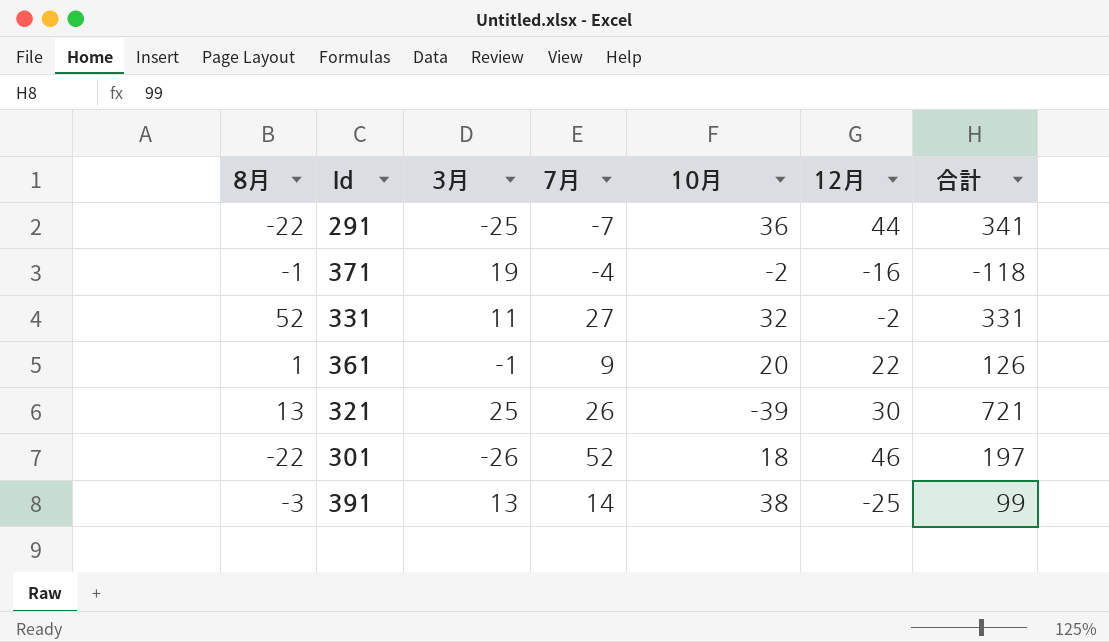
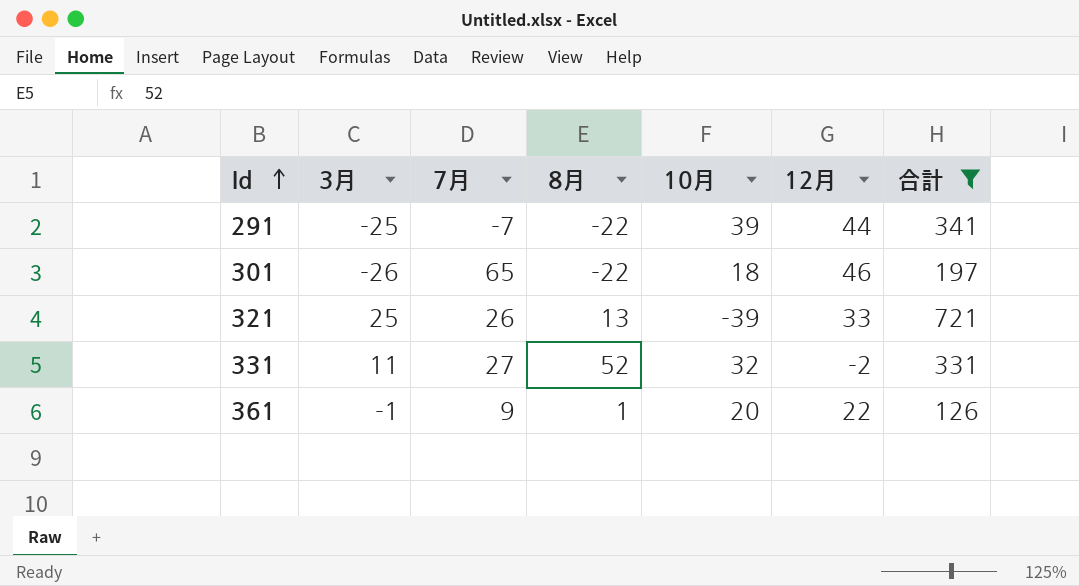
filter: none -> 合計 >= 126
row order: none -> Id ascending
column 8月 | position: 1 -> 4
291 | 10月: 36 -> 39
301 | 7月: 52 -> 65
321 | 12月: 30 -> 33

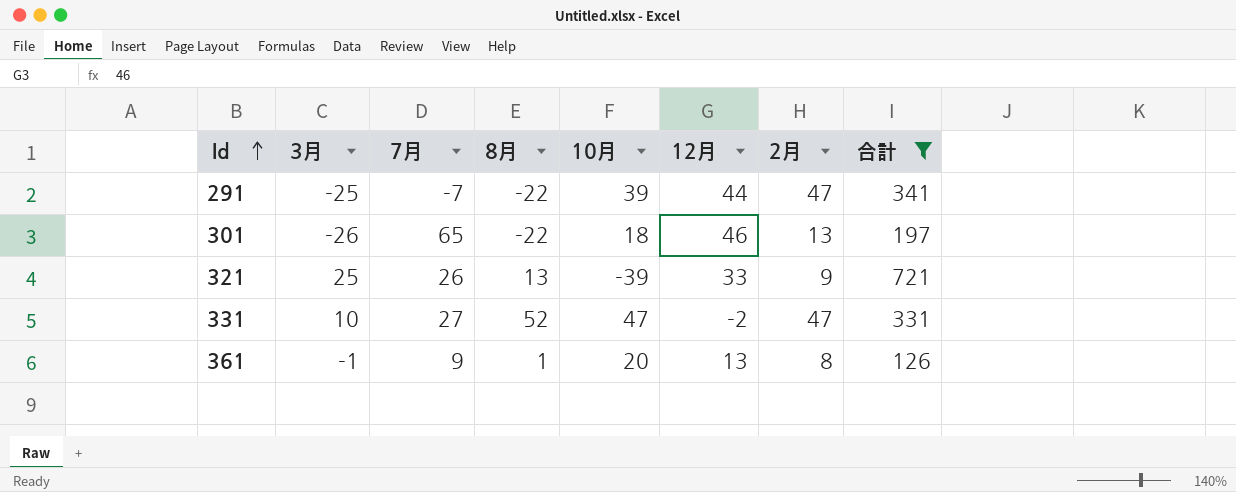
column 2月 | position: none -> 7
331 | 3月: 11 -> 10
331 | 10月: 32 -> 47
361 | 12月: 22 -> 13

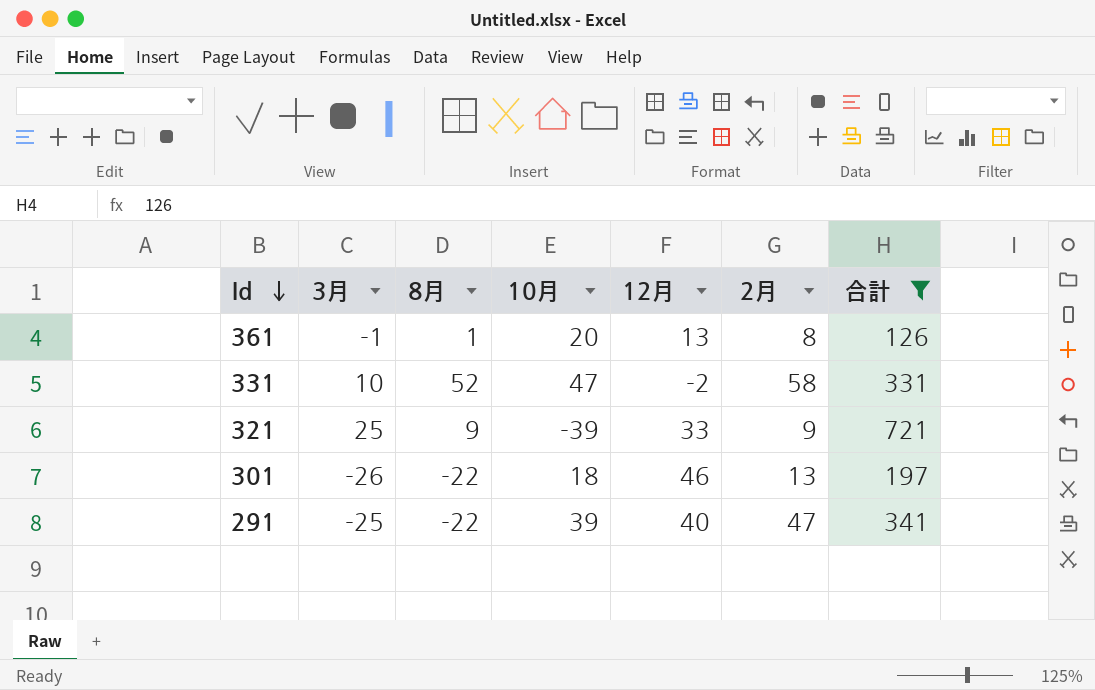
row order: Id ascending -> Id descending
column 7月 | position: 3 -> none
331 | 2月: 47 -> 58
321 | 8月: 13 -> 9
291 | 12月: 44 -> 40

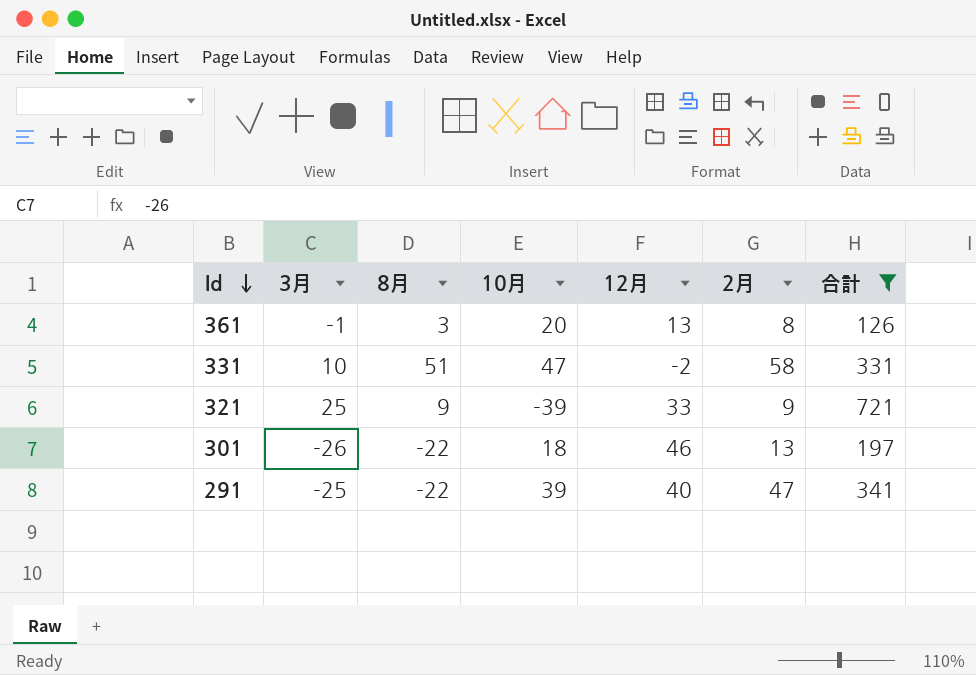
361 | 8月: 1 -> 3
331 | 8月: 52 -> 51

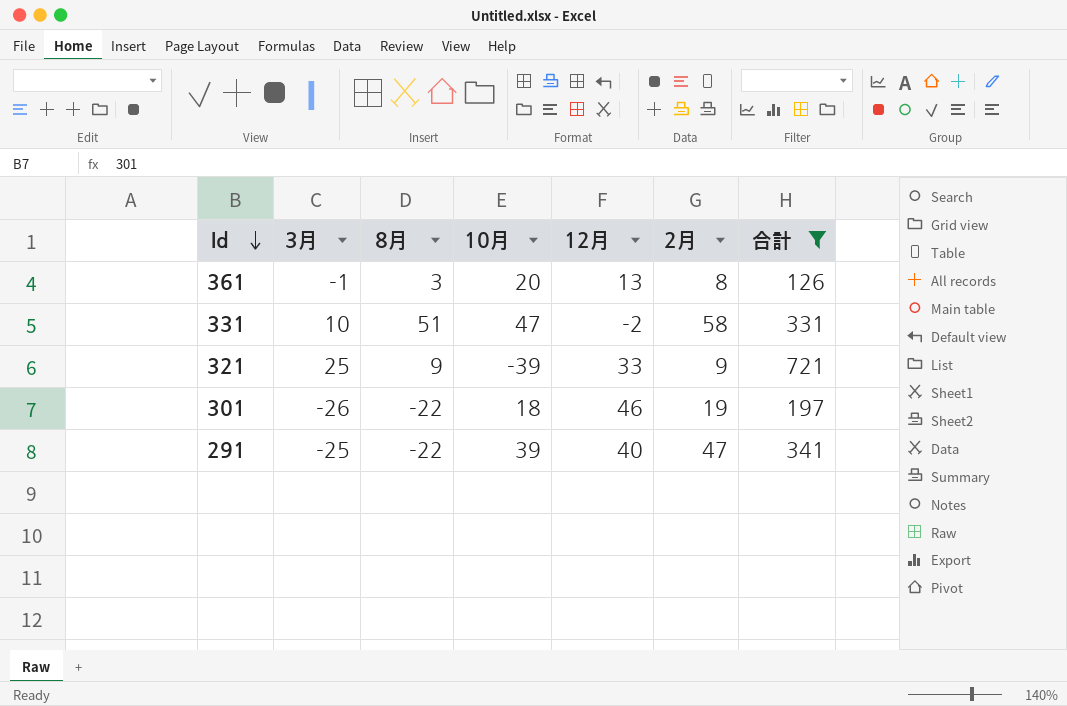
301 | 2月: 13 -> 19

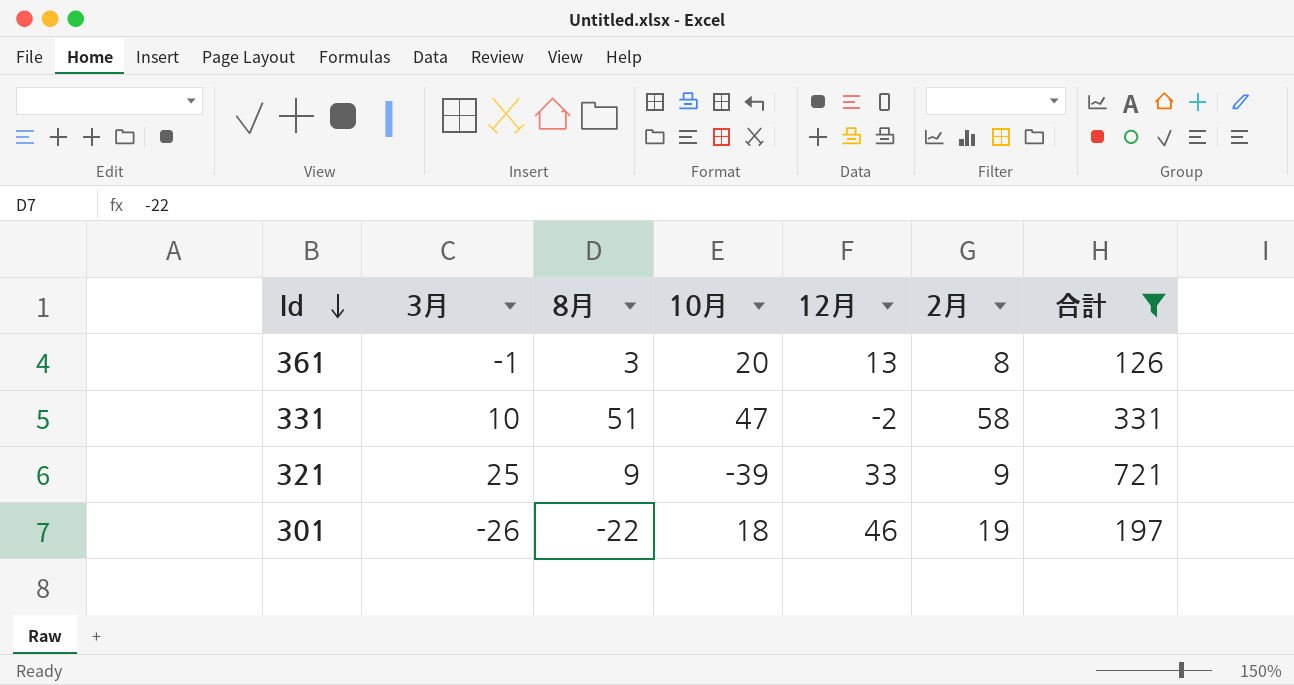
row 291: -25 | -22 | 39 | 40 | 47 | 341 -> none

